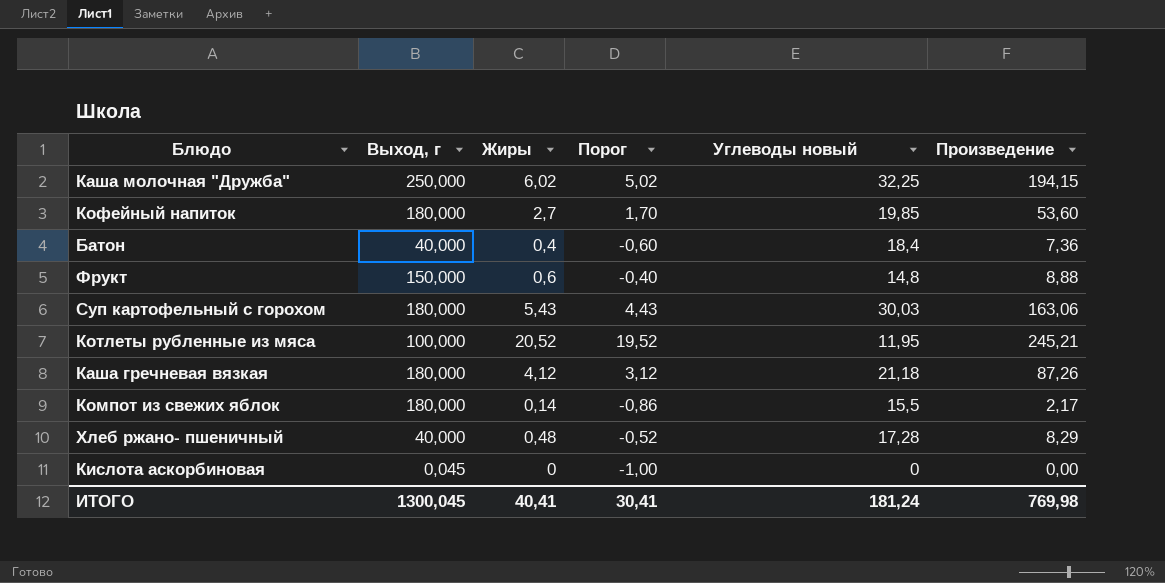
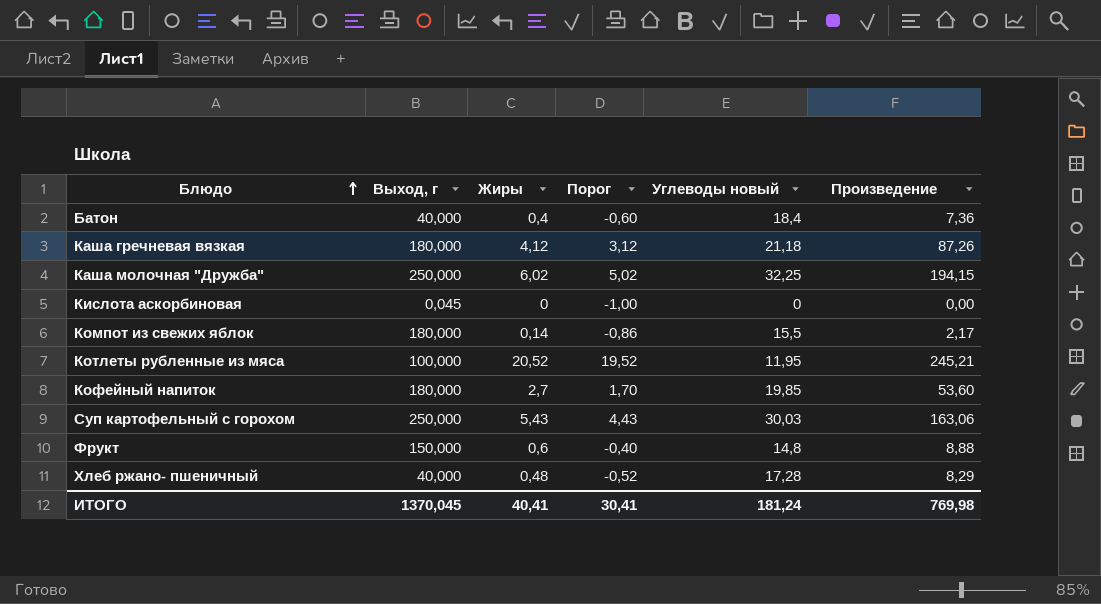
row order: none -> Блюдо ascending
Суп картофельный с горохом | Выход, г: 180,000 -> 250,000
ИТОГО | Выход, г: 1300,045 -> 1370,045

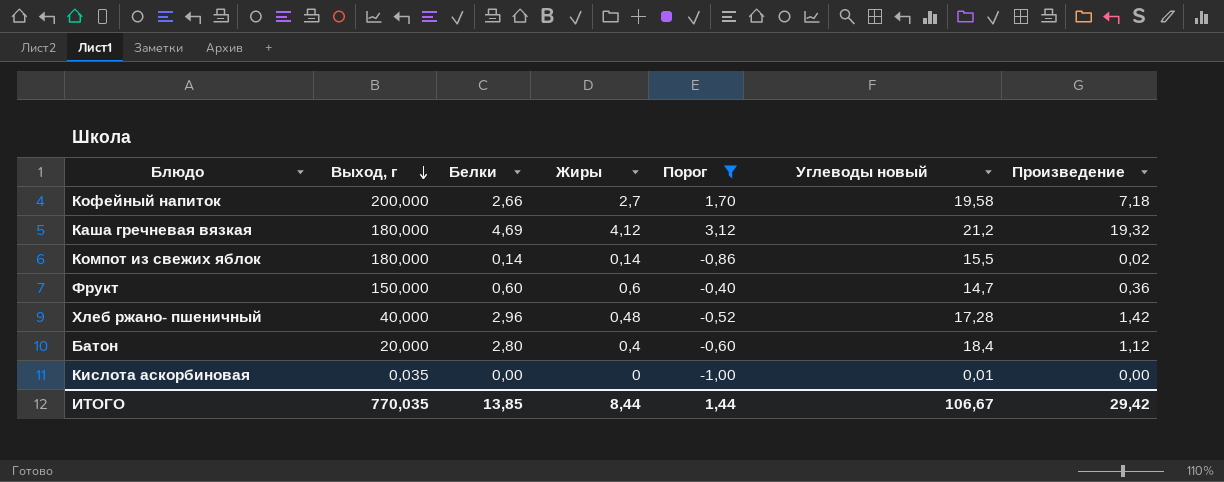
filter: none -> Порог <= 3,12
row order: Блюдо ascending -> Выход, г descending
column Белки | position: none -> 3
column Произведение | formula: [Жиры] * [Углеводы новый] -> [Белки] * [Жиры]
Кофейный напиток | Выход, г: 180,000 -> 200,000
Кофейный напиток | Углеводы новый: 19,85 -> 19,58
Каша гречневая вязкая | Углеводы новый: 21,18 -> 21,2
Фрукт | Углеводы новый: 14,8 -> 14,7
Батон | Выход, г: 40,000 -> 20,000
Кислота аскорбиновая | Выход, г: 0,045 -> 0,035
Кислота аскорбиновая | Углеводы новый: 0 -> 0,01
ИТОГО | Выход, г: 1370,045 -> 770,035
ИТОГО | Жиры: 40,41 -> 8,44
ИТОГО | Порог: 30,41 -> 1,44
ИТОГО | Углеводы новый: 181,24 -> 106,67
ИТОГО | Произведение: 769,98 -> 29,42

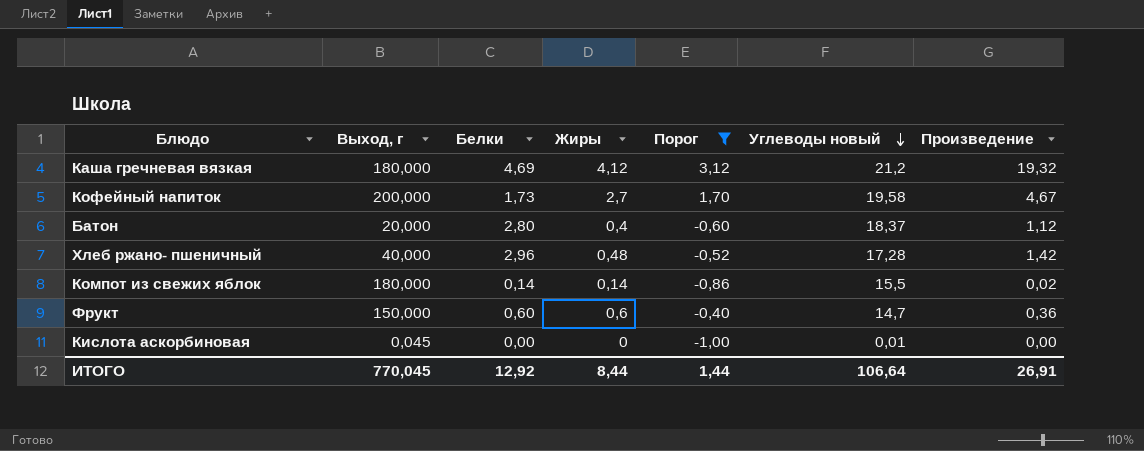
row order: Выход, г descending -> Углеводы новый descending
Кофейный напиток | Белки: 2,66 -> 1,73
Кофейный напиток | Произведение: 7,18 -> 4,67
Батон | Углеводы новый: 18,4 -> 18,37
Кислота аскорбиновая | Выход, г: 0,035 -> 0,045
ИТОГО | Выход, г: 770,035 -> 770,045
ИТОГО | Белки: 13,85 -> 12,92
ИТОГО | Углеводы новый: 106,67 -> 106,64
ИТОГО | Произведение: 29,42 -> 26,91

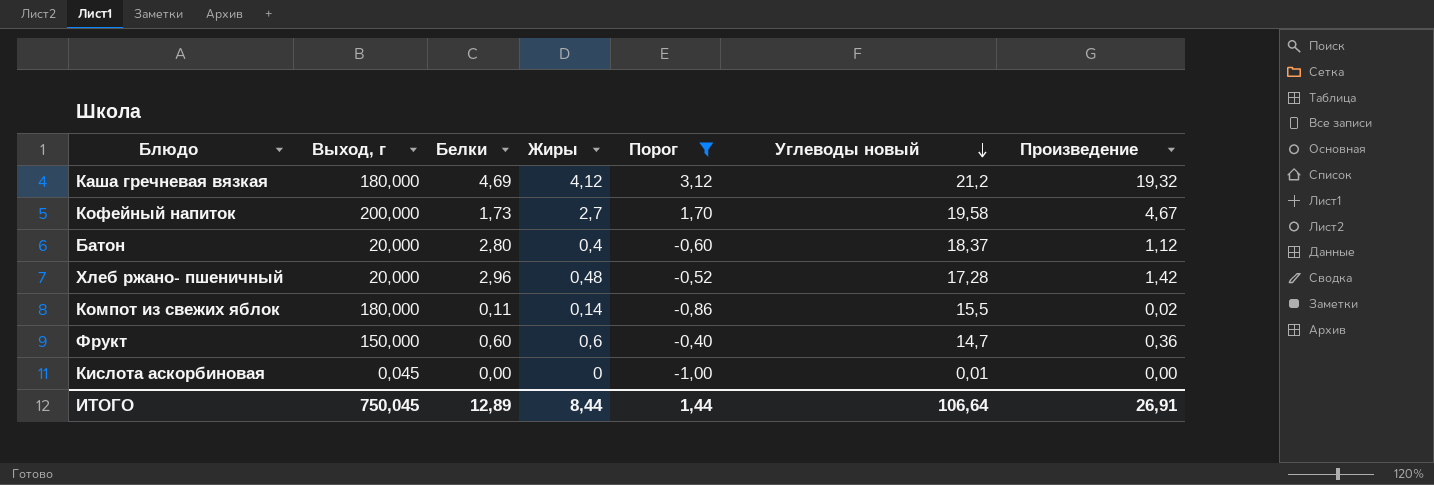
Хлеб ржано- пшеничный | Выход, г: 40,000 -> 20,000
Компот из свежих яблок | Белки: 0,14 -> 0,11
ИТОГО | Выход, г: 770,045 -> 750,045
ИТОГО | Белки: 12,92 -> 12,89

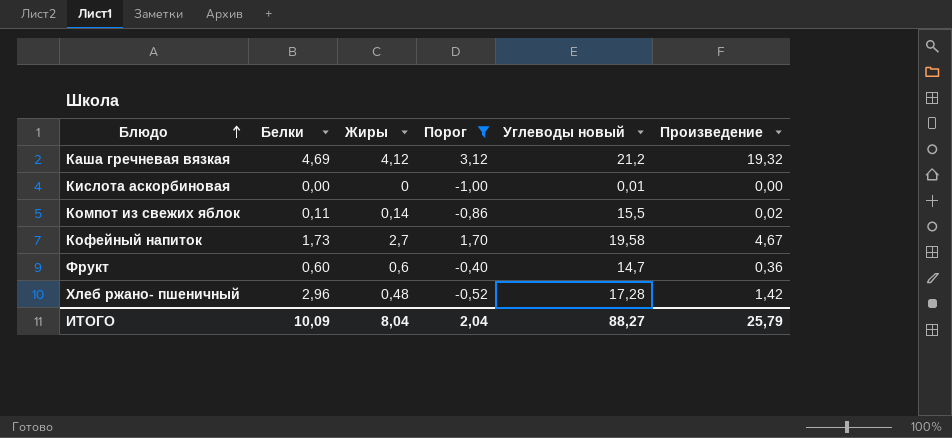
row order: Углеводы новый descending -> Блюдо ascending
column Выход, г | position: 2 -> none
row Батон: 20,000 | 2,80 | 0,4 | -0,60 | 18,37 | 1,12 -> none
ИТОГО | Белки: 12,89 -> 10,09
ИТОГО | Жиры: 8,44 -> 8,04
ИТОГО | Порог: 1,44 -> 2,04
ИТОГО | Углеводы новый: 106,64 -> 88,27
ИТОГО | Произведение: 26,91 -> 25,79

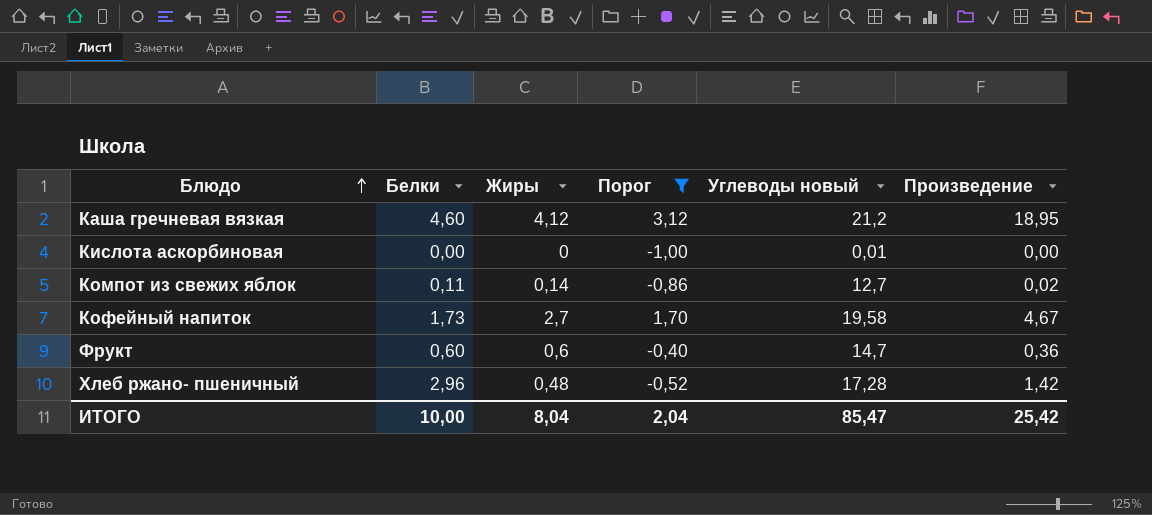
Каша гречневая вязкая | Белки: 4,69 -> 4,60
Каша гречневая вязкая | Произведение: 19,32 -> 18,95
Компот из свежих яблок | Углеводы новый: 15,5 -> 12,7
ИТОГО | Белки: 10,09 -> 10,00
ИТОГО | Углеводы новый: 88,27 -> 85,47
ИТОГО | Произведение: 25,79 -> 25,42

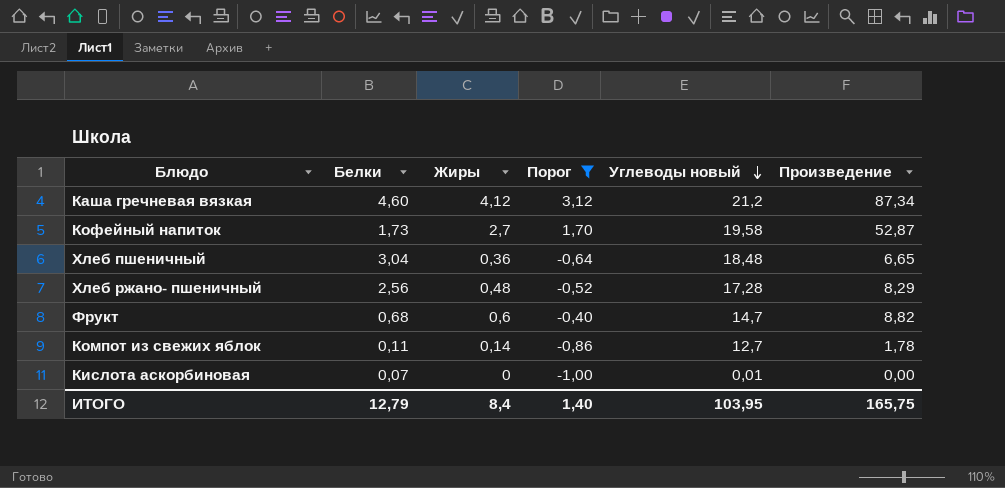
row order: Блюдо ascending -> Углеводы новый descending
column Произведение | formula: [Белки] * [Жиры] -> [Жиры] * [Углеводы новый]
row Хлеб пшеничный: none -> 3,04 | 0,36 | -0,64 | 18,48 | 6,65
Хлеб ржано- пшеничный | Белки: 2,96 -> 2,56
Фрукт | Белки: 0,60 -> 0,68
Кислота аскорбиновая | Белки: 0,00 -> 0,07
ИТОГО | Белки: 10,00 -> 12,79
ИТОГО | Жиры: 8,04 -> 8,4
ИТОГО | Порог: 2,04 -> 1,40
ИТОГО | Углеводы новый: 85,47 -> 103,95
ИТОГО | Произведение: 25,42 -> 165,75

